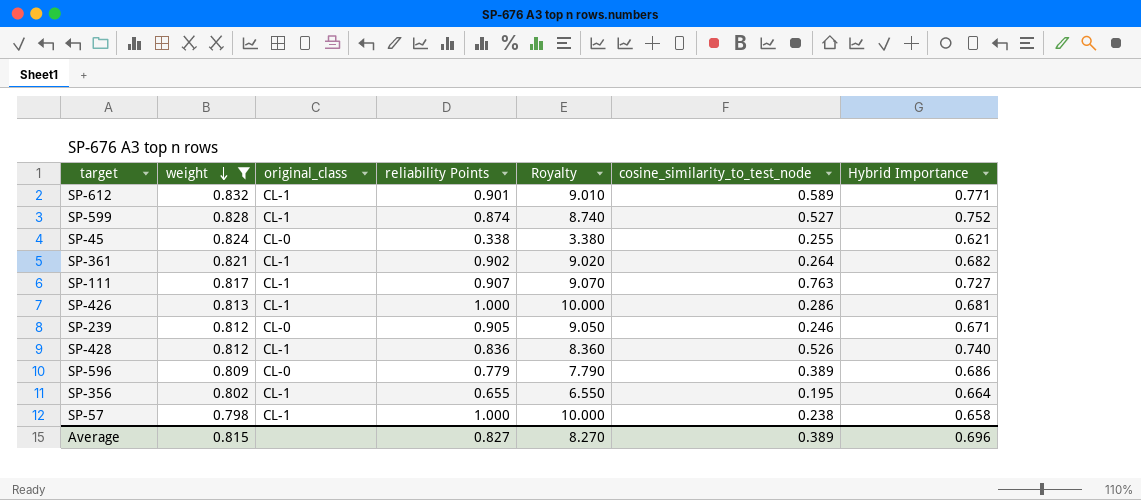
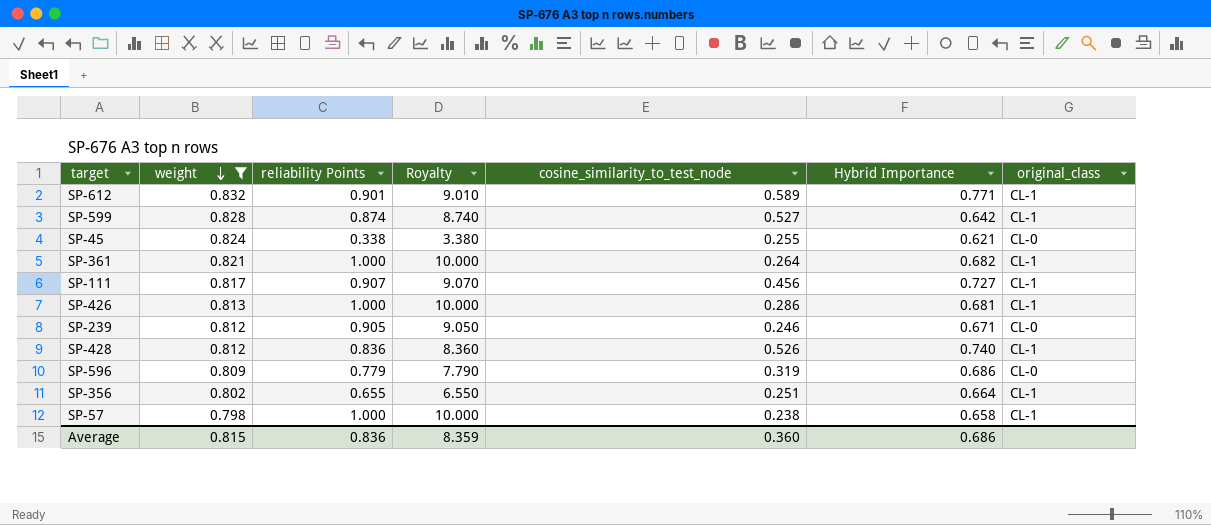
column original_class | position: 3 -> 7
SP-599 | Hybrid Importance: 0.752 -> 0.642
SP-361 | reliability Points: 0.902 -> 1.000
SP-361 | Royalty: 9.020 -> 10.000
SP-111 | cosine_similarity_to_test_node: 0.763 -> 0.456
SP-596 | cosine_similarity_to_test_node: 0.389 -> 0.319
SP-356 | cosine_similarity_to_test_node: 0.195 -> 0.251
Average | reliability Points: 0.827 -> 0.836
Average | Royalty: 8.270 -> 8.359
Average | cosine_similarity_to_test_node: 0.389 -> 0.360
Average | Hybrid Importance: 0.696 -> 0.686

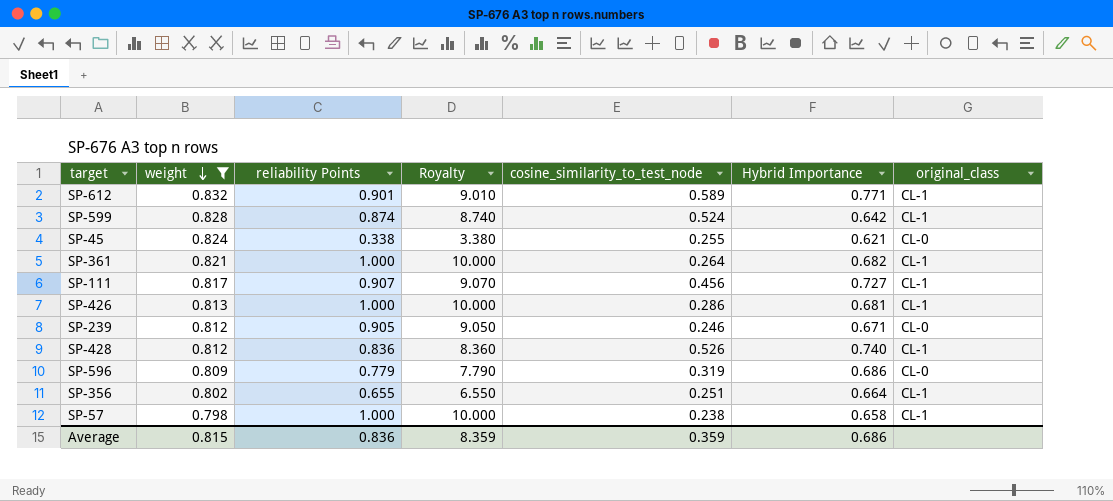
SP-599 | cosine_similarity_to_test_node: 0.527 -> 0.524
Average | cosine_similarity_to_test_node: 0.360 -> 0.359

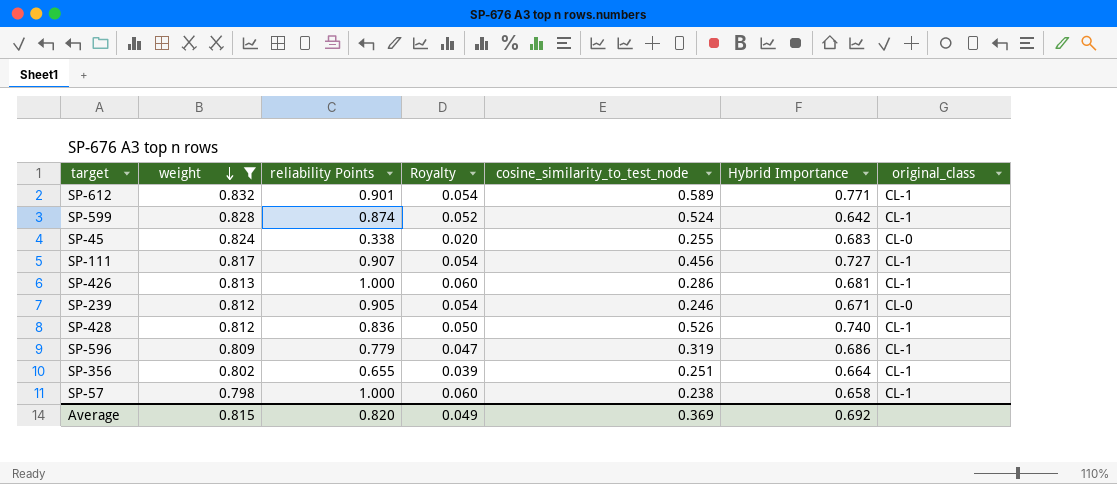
column Royalty | formula: [reliability Points] * 10 -> [reliability Points] * 0.06
row SP-361: 0.821 | 1.000 | 10.000 | 0.264 | 0.682 | CL-1 -> none
SP-45 | Hybrid Importance: 0.621 -> 0.683
SP-596 | original_class: CL-0 -> CL-1
Average | reliability Points: 0.836 -> 0.820
Average | Royalty: 8.359 -> 0.049
Average | cosine_similarity_to_test_node: 0.359 -> 0.369
Average | Hybrid Importance: 0.686 -> 0.692

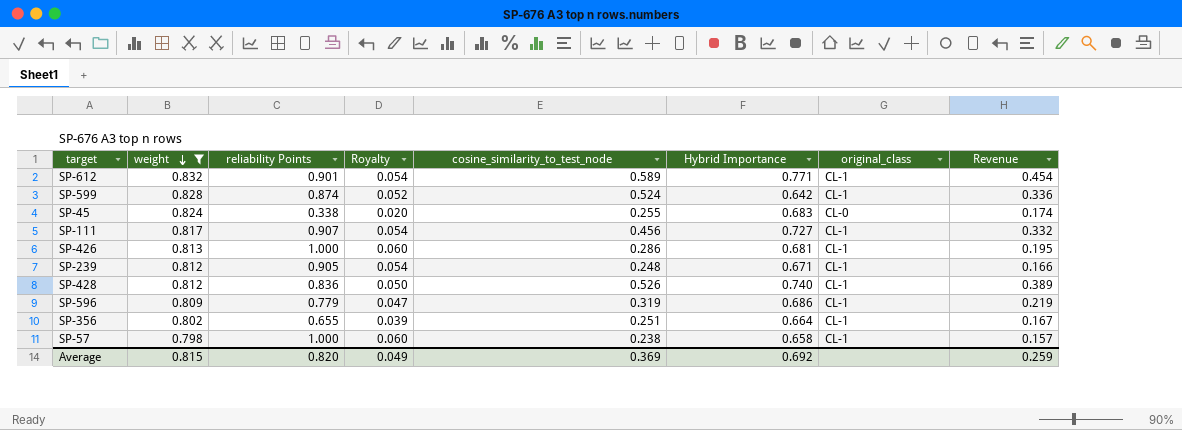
column Revenue | formula: none -> [cosine_similarity_to_test_node] * [Hybrid Importance]
SP-239 | cosine_similarity_to_test_node: 0.246 -> 0.248
SP-239 | original_class: CL-0 -> CL-1

